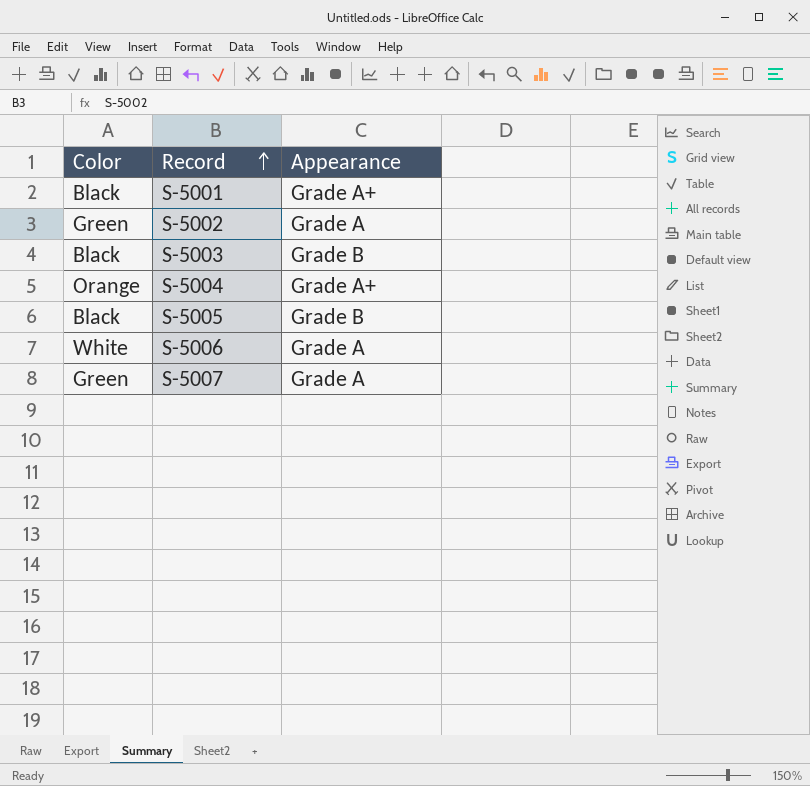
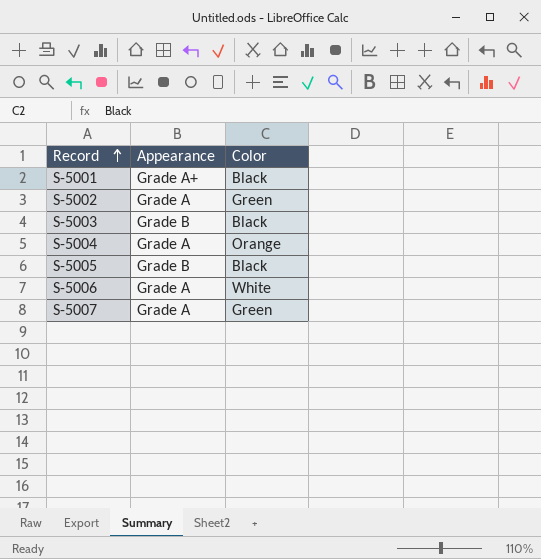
column Color | position: 1 -> 3
S-5004 | Appearance: Grade A+ -> Grade A

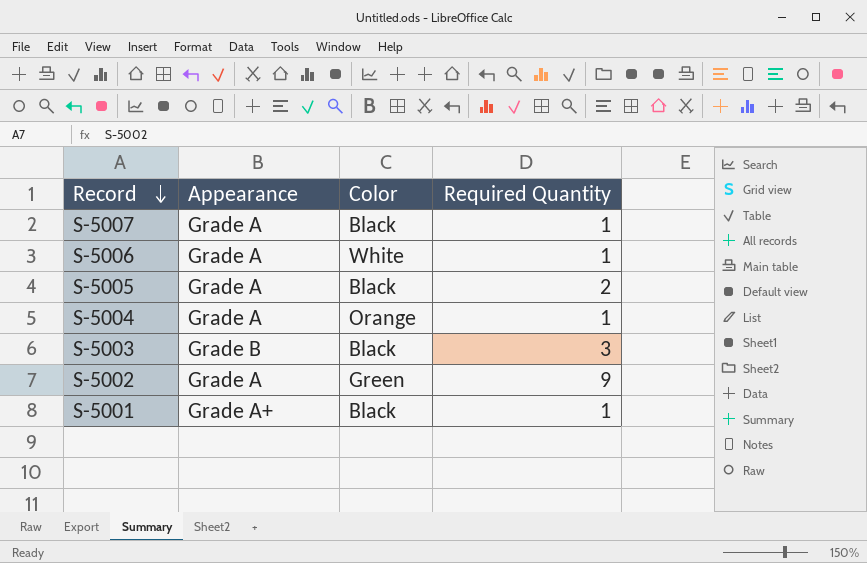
row order: Record ascending -> Record descending
column Required Quantity | position: none -> 4
S-5007 | Color: Green -> Black
S-5005 | Appearance: Grade B -> Grade A

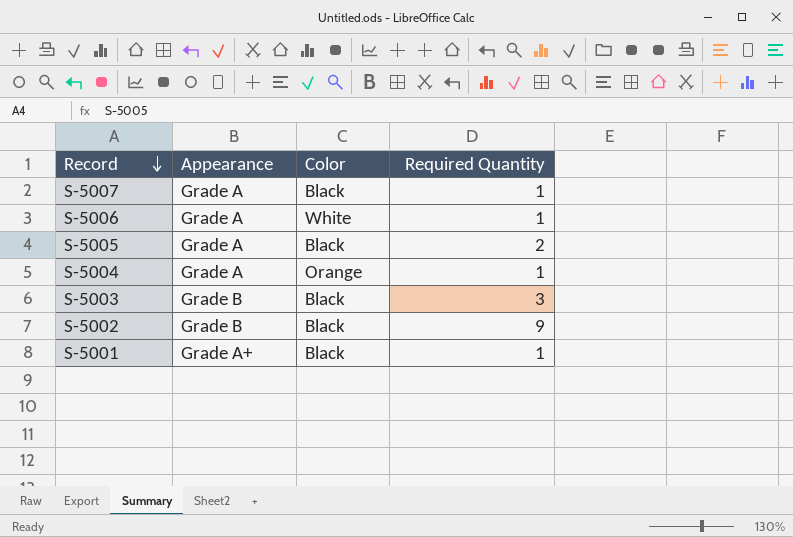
S-5002 | Appearance: Grade A -> Grade B
S-5002 | Color: Green -> Black

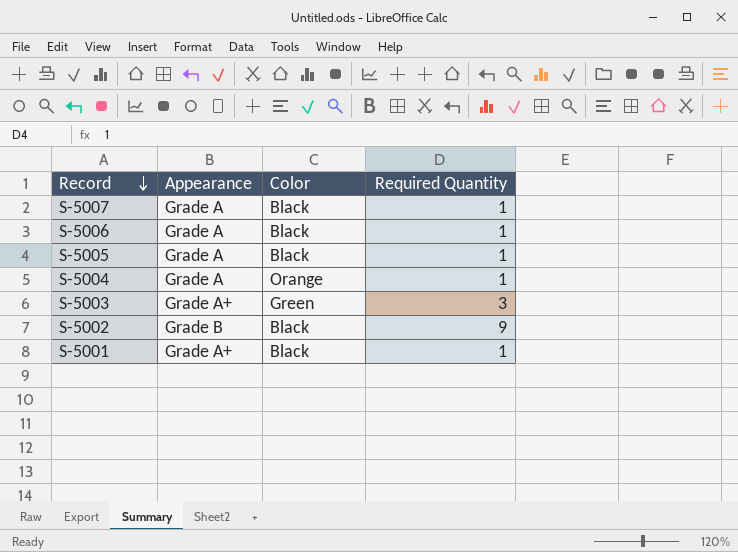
S-5006 | Color: White -> Black
S-5005 | Required Quantity: 2 -> 1
S-5003 | Appearance: Grade B -> Grade A+
S-5003 | Color: Black -> Green

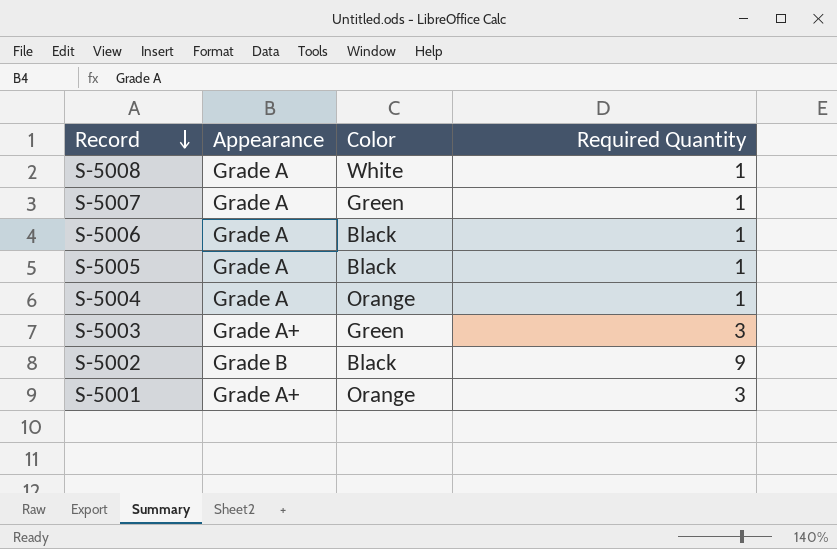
row S-5008: none -> Grade A | White | 1
S-5007 | Color: Black -> Green
S-5001 | Color: Black -> Orange
S-5001 | Required Quantity: 1 -> 3

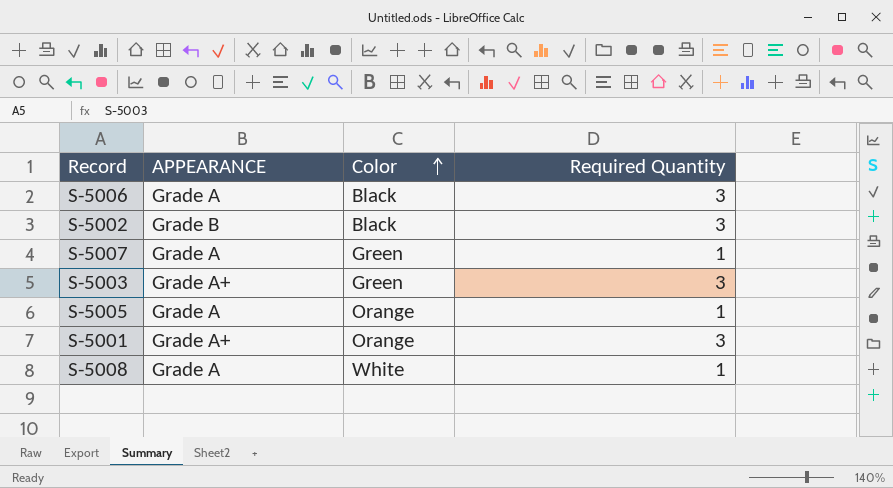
row order: Record descending -> Color ascending
column name: Appearance -> APPEARANCE
row S-5004: Grade A | Orange | 1 -> none
S-5006 | Required Quantity: 1 -> 3
S-5002 | Required Quantity: 9 -> 3
S-5005 | Color: Black -> Orange

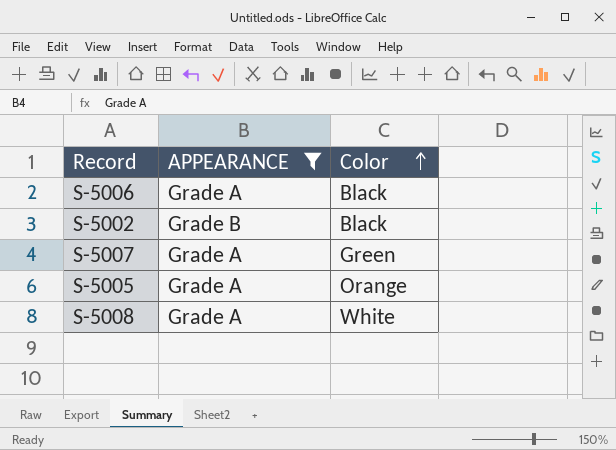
filter: none -> APPEARANCE != Grade A+
column Required Quantity | position: 4 -> none

